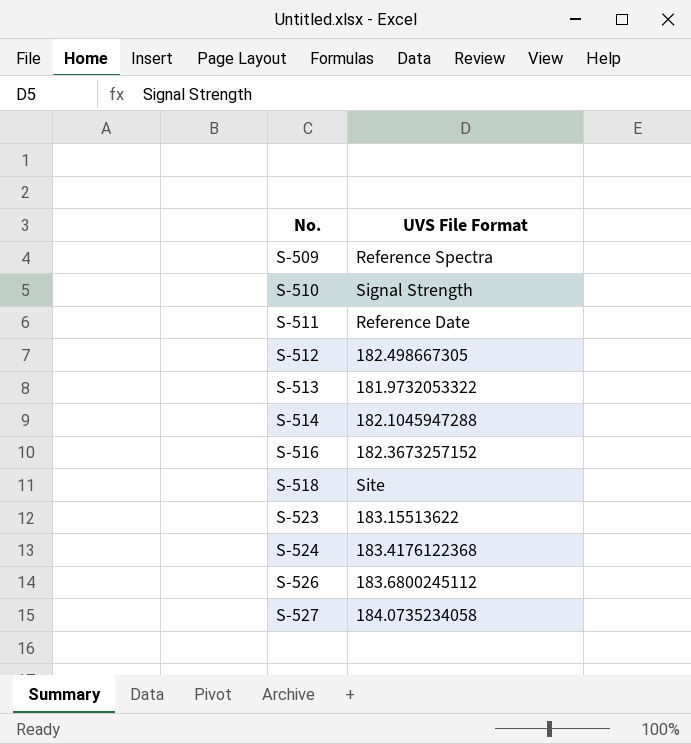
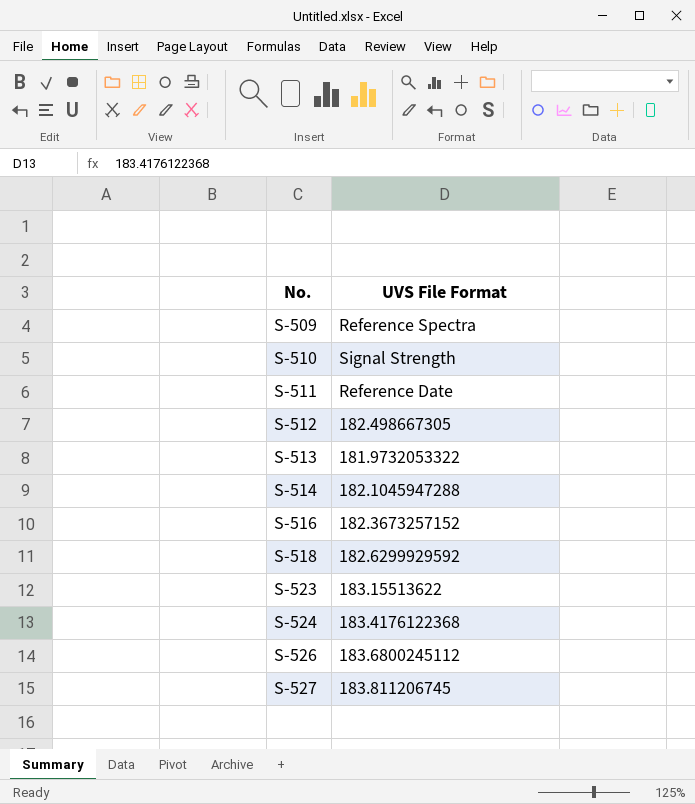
S-518 | UVS File Format: Site -> 182.6299929592
S-527 | UVS File Format: 184.0735234058 -> 183.811206745

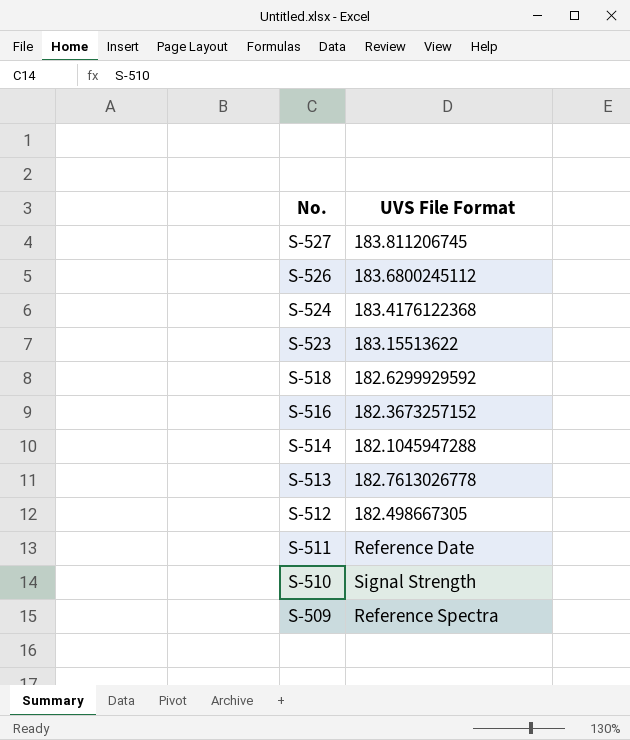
row order: No. ascending -> No. descending
S-513 | UVS File Format: 181.9732053322 -> 182.7613026778

